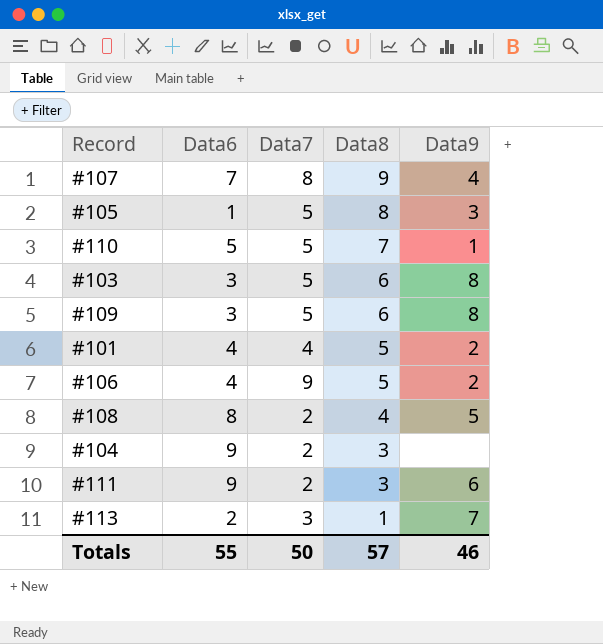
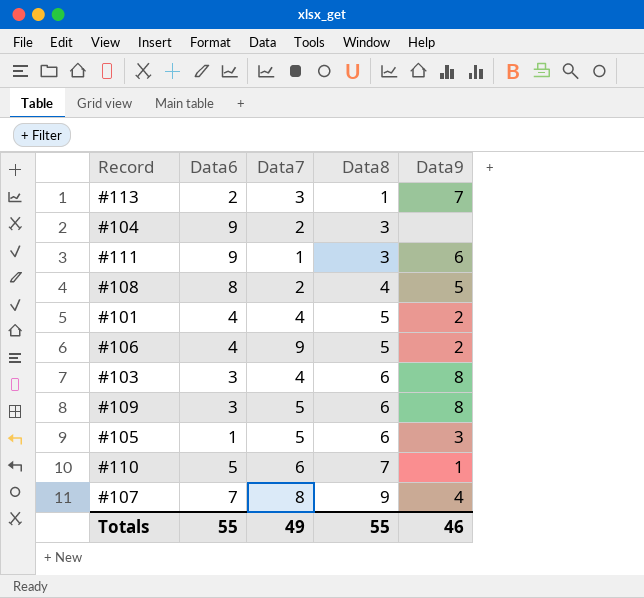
row order: Data8 descending -> Data8 ascending
#111 | Data7: 2 -> 1
#103 | Data7: 5 -> 4
#105 | Data8: 8 -> 6
#110 | Data7: 5 -> 6
Totals | Data7: 50 -> 49
Totals | Data8: 57 -> 55

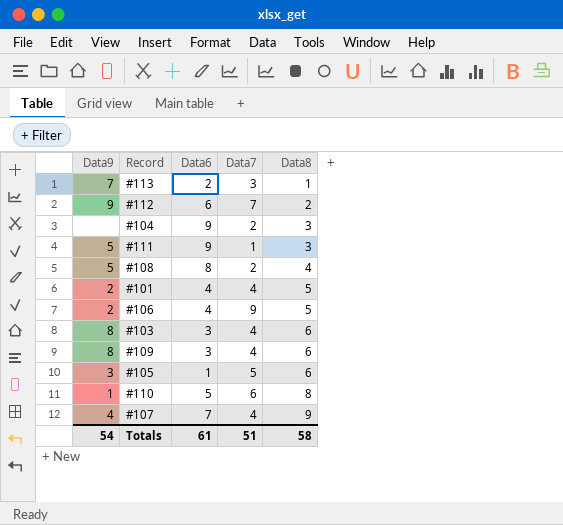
column Data9 | position: 5 -> 1
row #112: none -> 9 | 6 | 7 | 2
#111 | Data9: 6 -> 5
#109 | Data7: 5 -> 4
#110 | Data8: 7 -> 8
#107 | Data7: 8 -> 4
Totals | Data9: 46 -> 54
Totals | Data6: 55 -> 61
Totals | Data7: 49 -> 51
Totals | Data8: 55 -> 58

